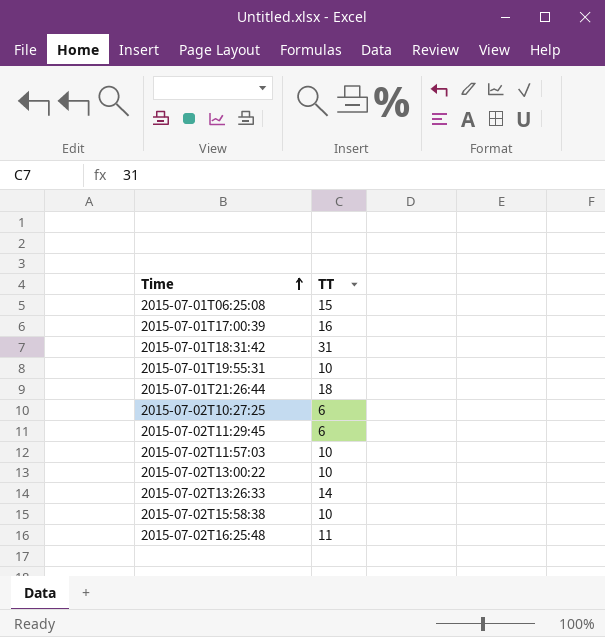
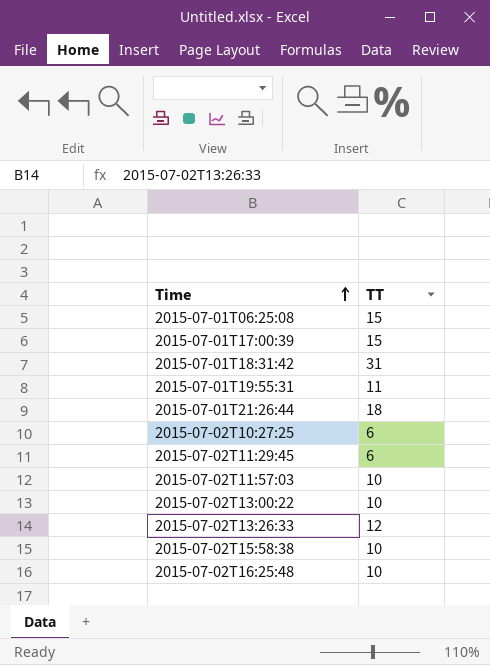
2015-07-01T17:00:39 | TT: 16 -> 15
2015-07-01T19:55:31 | TT: 10 -> 11
2015-07-02T13:26:33 | TT: 14 -> 12
2015-07-02T16:25:48 | TT: 11 -> 10

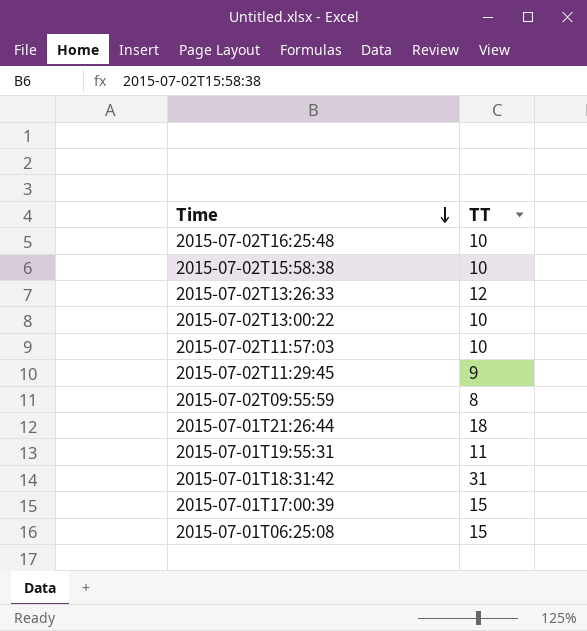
row order: Time ascending -> Time descending
row 2015-07-02T10:27:25: 6 -> none
2015-07-02T11:29:45 | TT: 6 -> 9
row 2015-07-02T09:55:59: none -> 8

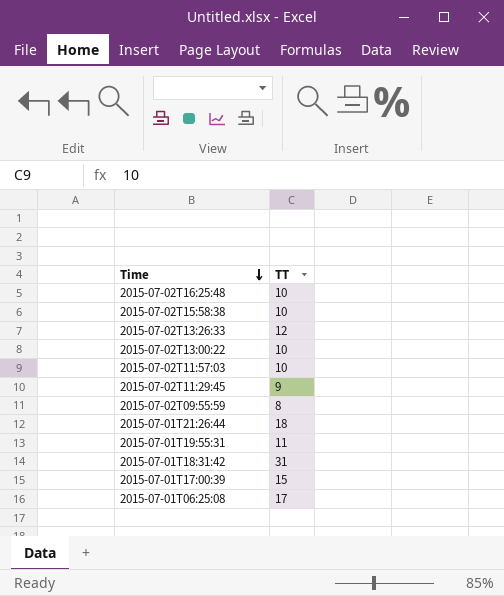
2015-07-01T06:25:08 | TT: 15 -> 17

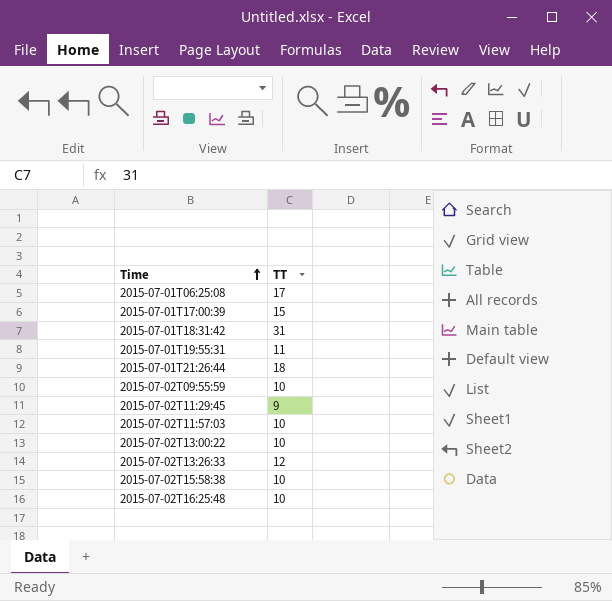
row order: Time descending -> Time ascending
2015-07-02T09:55:59 | TT: 8 -> 10

